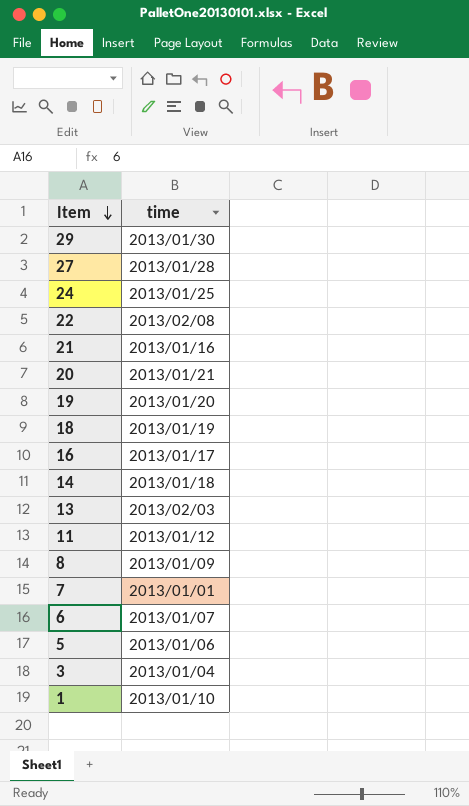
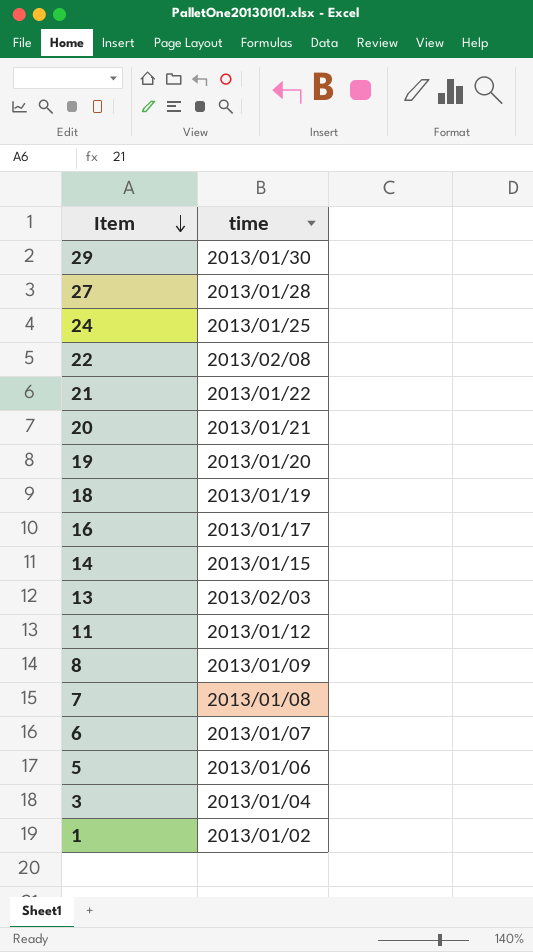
21 | time: 2013/01/16 -> 2013/01/22
14 | time: 2013/01/18 -> 2013/01/15
7 | time: 2013/01/01 -> 2013/01/08
1 | time: 2013/01/10 -> 2013/01/02

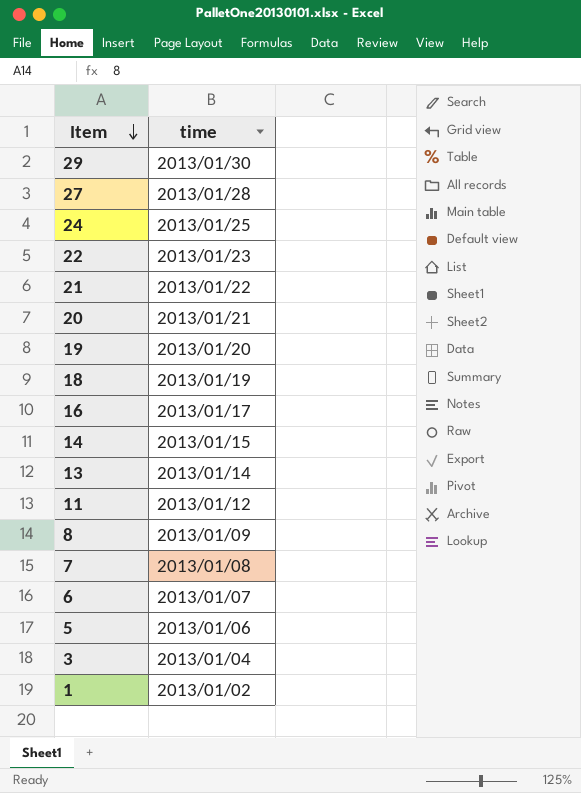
22 | time: 2013/02/08 -> 2013/01/23
13 | time: 2013/02/03 -> 2013/01/14

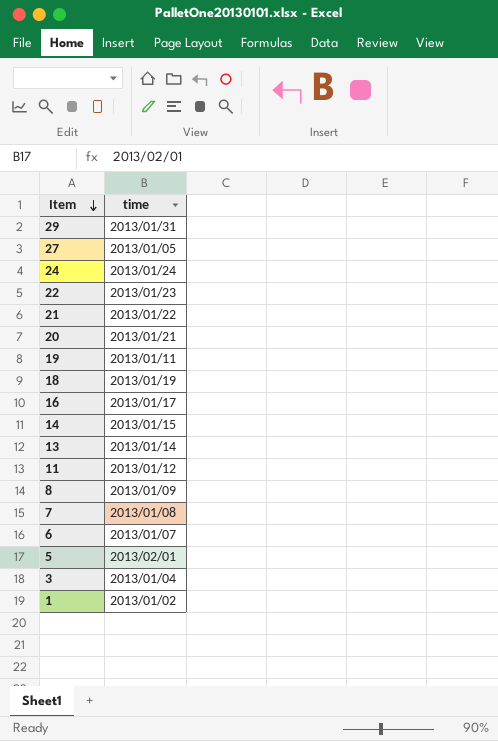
29 | time: 2013/01/30 -> 2013/01/31
27 | time: 2013/01/28 -> 2013/01/05
24 | time: 2013/01/25 -> 2013/01/24
19 | time: 2013/01/20 -> 2013/01/11
5 | time: 2013/01/06 -> 2013/02/01

